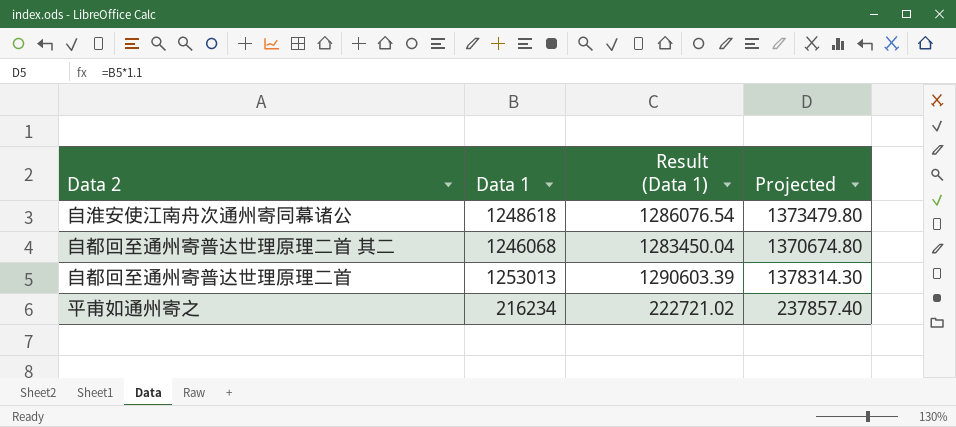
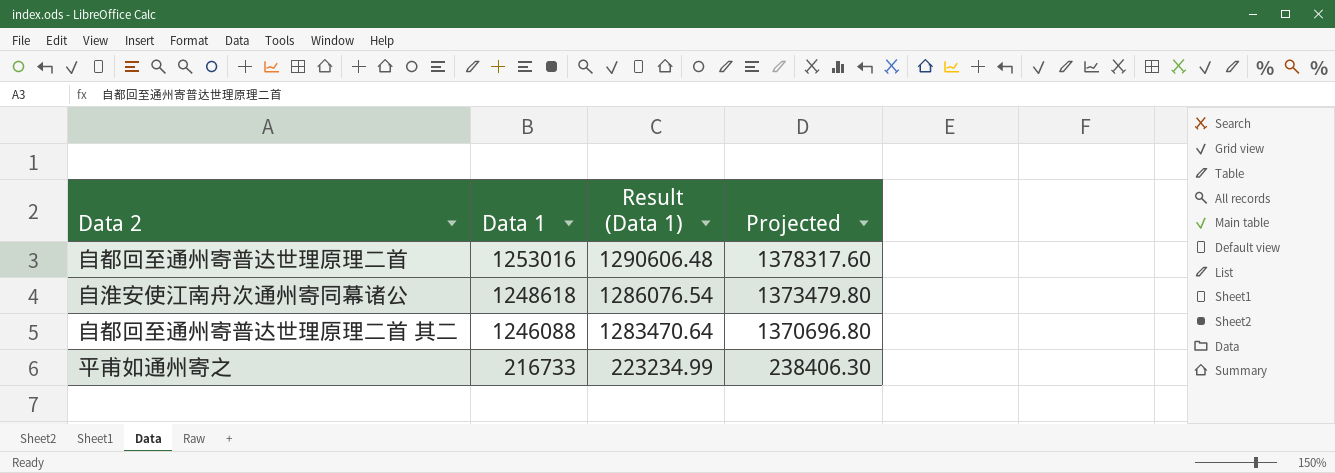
row order: none -> Data 1 descending
自都回至通州寄普达世理原理二首 | Data 1: 1253013 -> 1253016
自都回至通州寄普达世理原理二首 | Result (Data 1): 1290603.39 -> 1290606.48
自都回至通州寄普达世理原理二首 | Projected: 1378314.30 -> 1378317.60
自都回至通州寄普达世理原理二首 其二 | Data 1: 1246068 -> 1246088
自都回至通州寄普达世理原理二首 其二 | Result (Data 1): 1283450.04 -> 1283470.64
自都回至通州寄普达世理原理二首 其二 | Projected: 1370674.80 -> 1370696.80
平甫如通州寄之 | Data 1: 216234 -> 216733
平甫如通州寄之 | Result (Data 1): 222721.02 -> 223234.99
平甫如通州寄之 | Projected: 237857.40 -> 238406.30

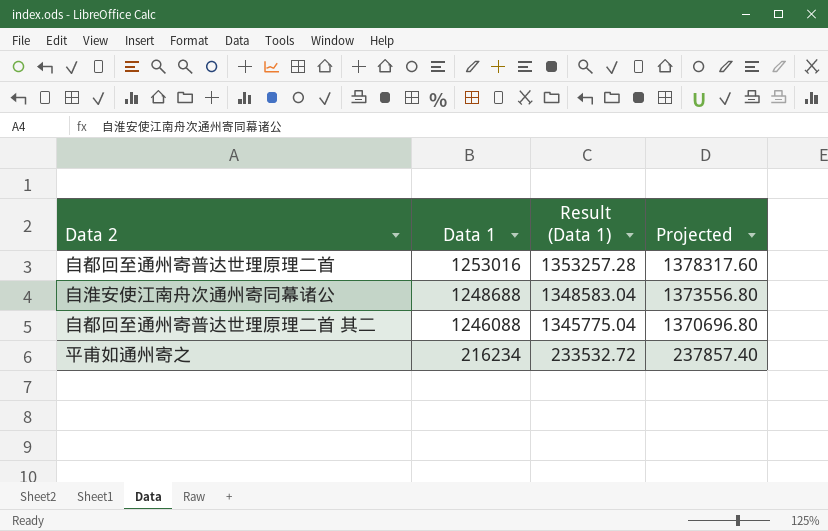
column Result (Data 1) | formula: [Data 1] * 1.03 -> [Data 1] * 1.08
自淮安使江南舟次通州寄同幕诸公 | Data 1: 1248618 -> 1248688
自淮安使江南舟次通州寄同幕诸公 | Projected: 1373479.80 -> 1373556.80
平甫如通州寄之 | Data 1: 216733 -> 216234
平甫如通州寄之 | Projected: 238406.30 -> 237857.40

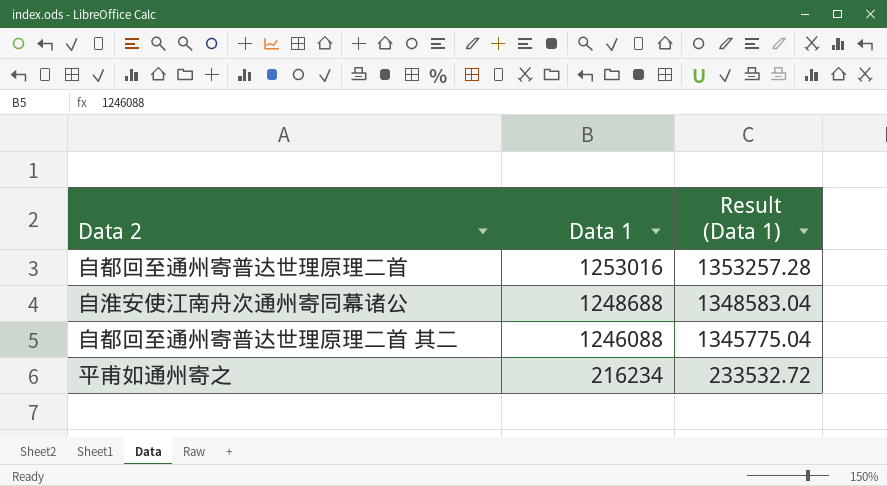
column Projected | formula: [Data 1] * 1.1 -> none

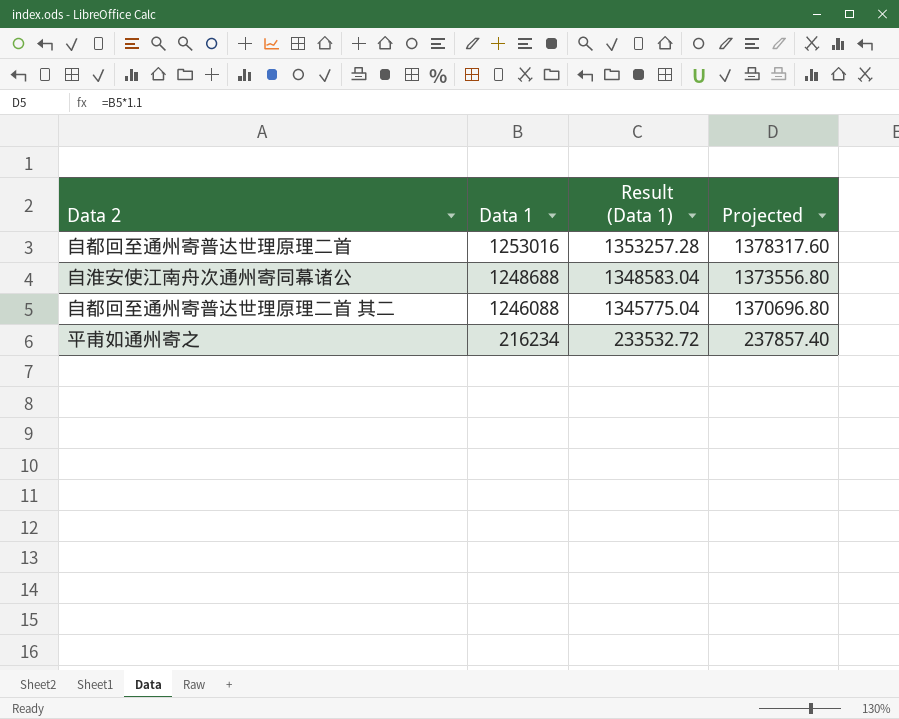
column Projected | formula: none -> [Data 1] * 1.1

